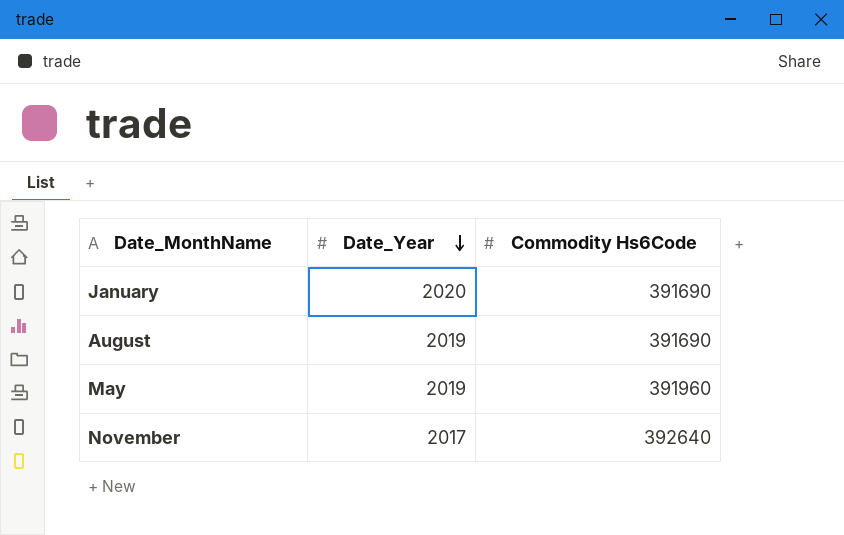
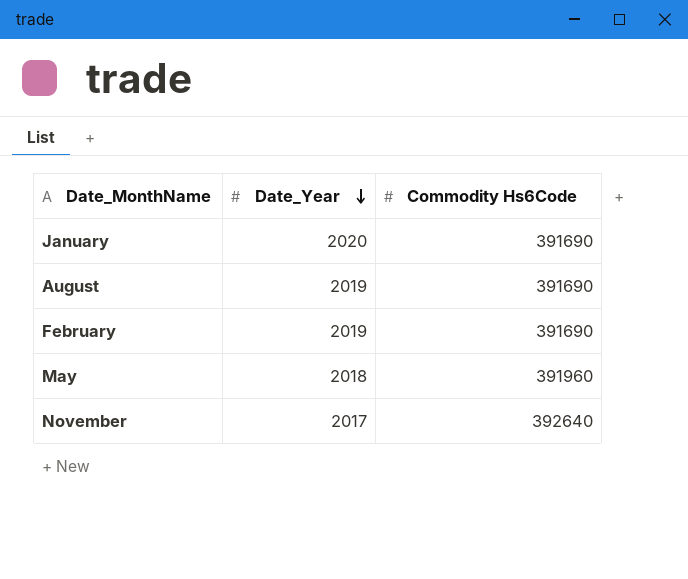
row February: none -> 2019 | 391690
May | Date_Year: 2019 -> 2018

